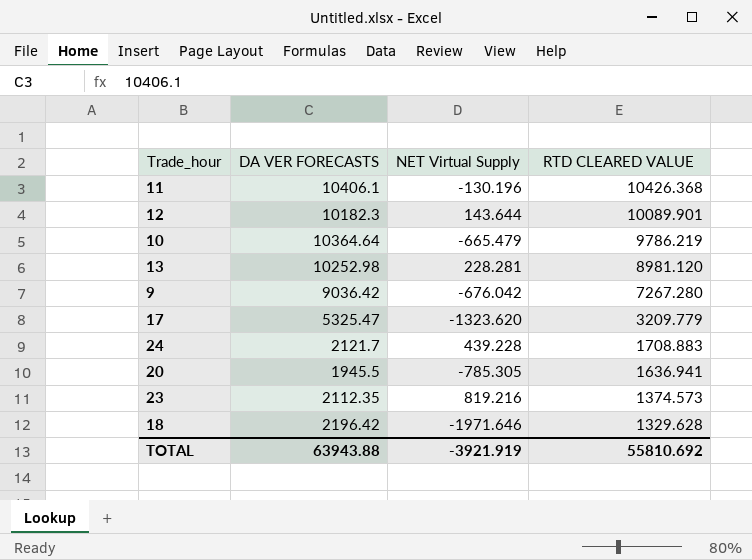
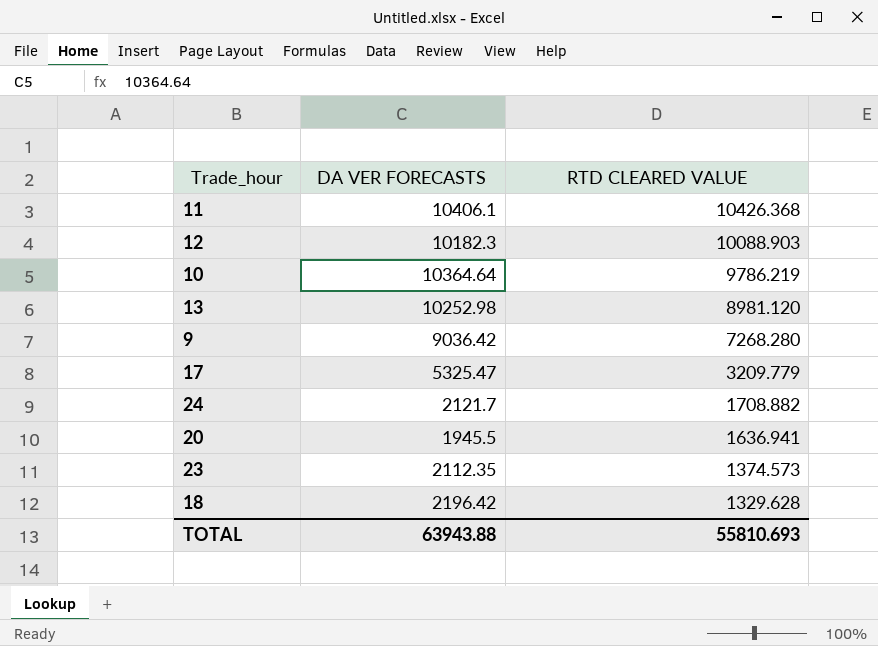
column NET Virtual Supply | position: 3 -> none
12 | RTD CLEARED VALUE: 10089.901 -> 10088.903
9 | RTD CLEARED VALUE: 7267.280 -> 7268.280
24 | RTD CLEARED VALUE: 1708.883 -> 1708.882
TOTAL | RTD CLEARED VALUE: 55810.692 -> 55810.693

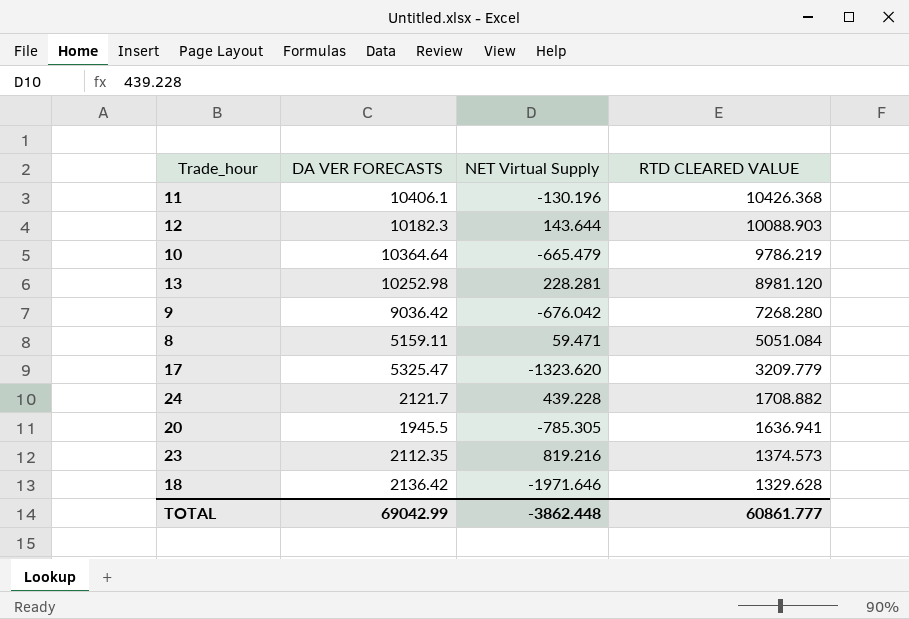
column NET Virtual Supply | position: none -> 3
row 8: none -> 5159.11 | 59.471 | 5051.084
18 | DA VER FORECASTS: 2196.42 -> 2136.42
TOTAL | DA VER FORECASTS: 63943.88 -> 69042.99
TOTAL | RTD CLEARED VALUE: 55810.693 -> 60861.777

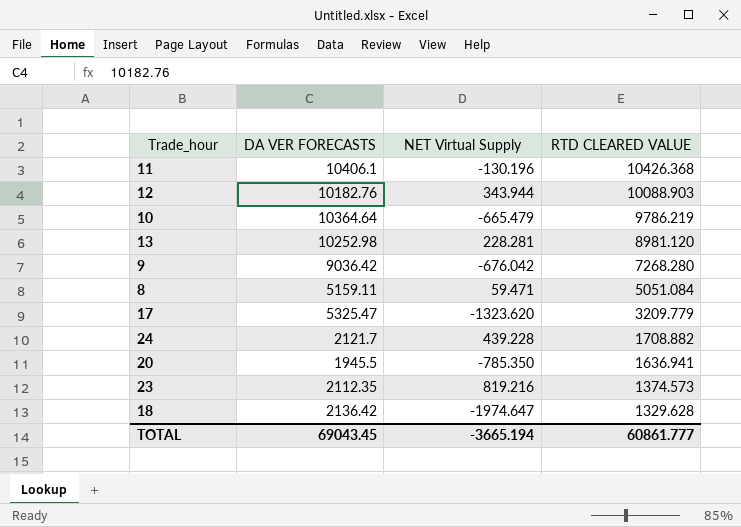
12 | DA VER FORECASTS: 10182.3 -> 10182.76
12 | NET Virtual Supply: 143.644 -> 343.944
20 | NET Virtual Supply: -785.305 -> -785.350
18 | NET Virtual Supply: -1971.646 -> -1974.647
TOTAL | DA VER FORECASTS: 69042.99 -> 69043.45
TOTAL | NET Virtual Supply: -3862.448 -> -3665.194

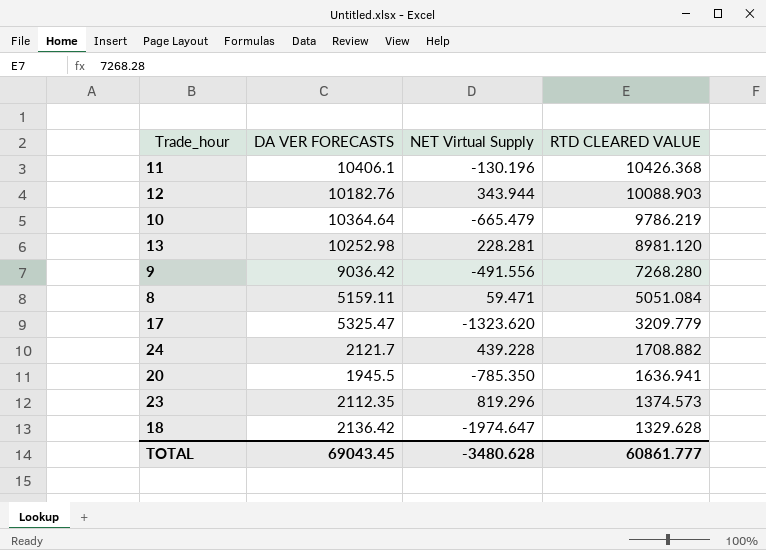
9 | NET Virtual Supply: -676.042 -> -491.556
23 | NET Virtual Supply: 819.216 -> 819.296
TOTAL | NET Virtual Supply: -3665.194 -> -3480.628

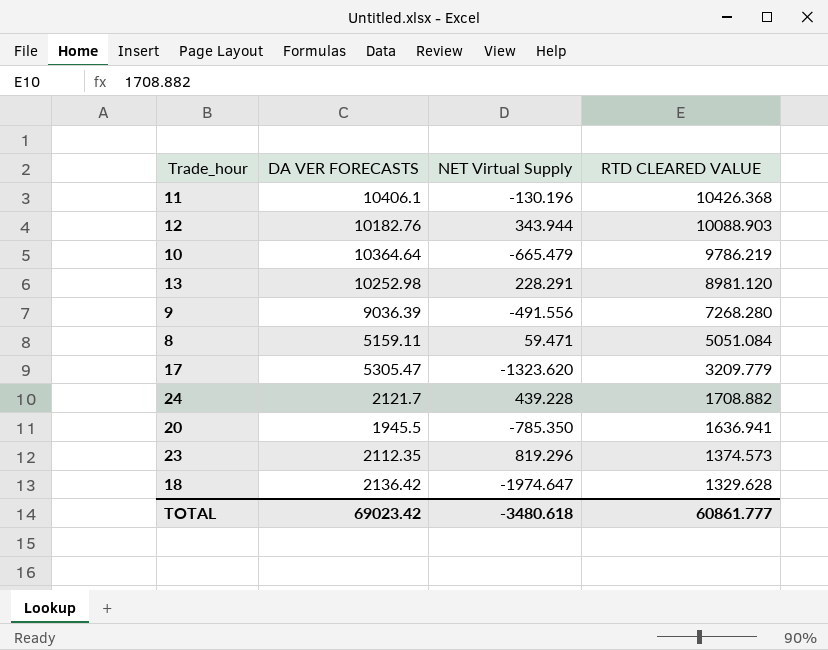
13 | NET Virtual Supply: 228.281 -> 228.291
9 | DA VER FORECASTS: 9036.42 -> 9036.39
17 | DA VER FORECASTS: 5325.47 -> 5305.47
TOTAL | DA VER FORECASTS: 69043.45 -> 69023.42
TOTAL | NET Virtual Supply: -3480.628 -> -3480.618

